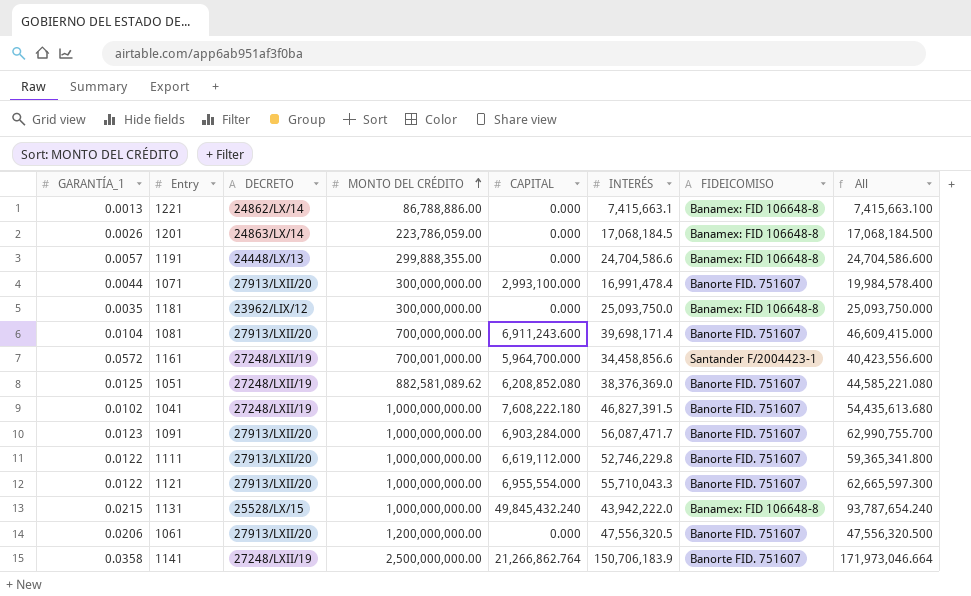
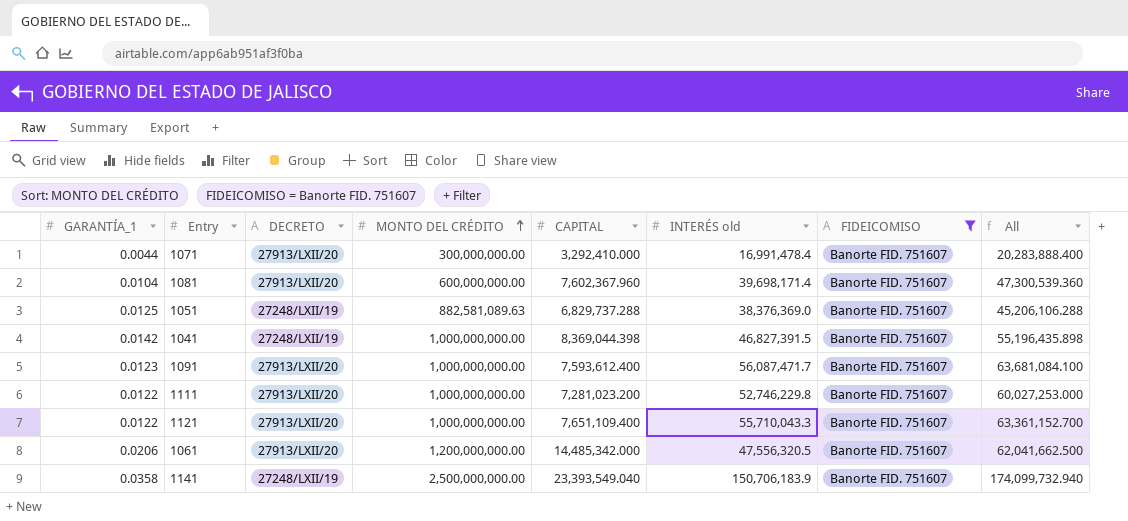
filter: none -> FIDEICOMISO = Banorte FID. 751607
column name: INTERÉS -> INTERÉS old
1071 | CAPITAL: 2,993,100.000 -> 3,292,410.000
1071 | All: 19,984,578.400 -> 20,283,888.400
1081 | MONTO DEL CRÉDITO: 700,000,000.00 -> 600,000,000.00
1081 | CAPITAL: 6,911,243.600 -> 7,602,367.960
1081 | All: 46,609,415.000 -> 47,300,539.360
1051 | MONTO DEL CRÉDITO: 882,581,089.62 -> 882,581,089.63
1051 | CAPITAL: 6,208,852.080 -> 6,829,737.288
1051 | All: 44,585,221.080 -> 45,206,106.288
1041 | GARANTÍA_1: 0.0102 -> 0.0142
1041 | CAPITAL: 7,608,222.180 -> 8,369,044.398
1041 | All: 54,435,613.680 -> 55,196,435.898
1091 | CAPITAL: 6,903,284.000 -> 7,593,612.400
1091 | All: 62,990,755.700 -> 63,681,084.100
1111 | CAPITAL: 6,619,112.000 -> 7,281,023.200
1111 | All: 59,365,341.800 -> 60,027,253.000
1121 | CAPITAL: 6,955,554.000 -> 7,651,109.400
1121 | All: 62,665,597.300 -> 63,361,152.700
1061 | CAPITAL: 0.000 -> 14,485,342.000
1061 | All: 47,556,320.500 -> 62,041,662.500
1141 | CAPITAL: 21,266,862.764 -> 23,393,549.040
1141 | All: 171,973,046.664 -> 174,099,732.940

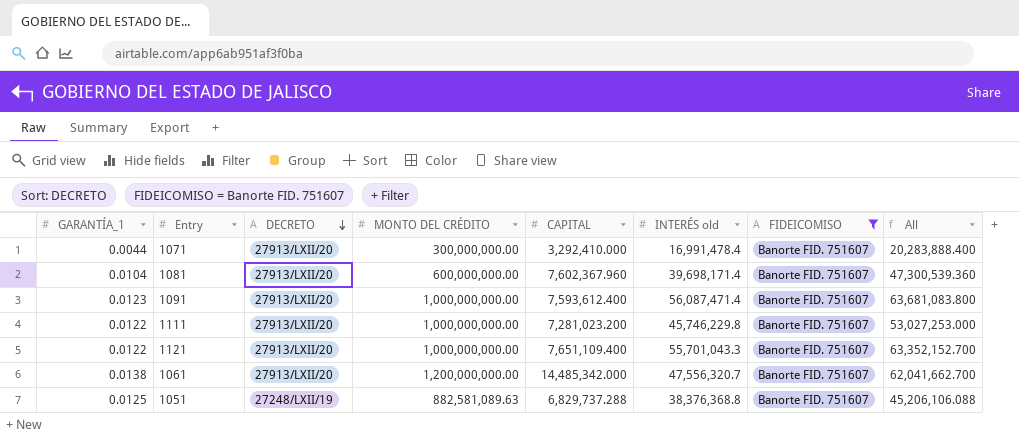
row order: MONTO DEL CRÉDITO ascending -> DECRETO descending
row 1041: 0.0142 | 27248/LXII/19 | 1,000,000,000.00 | 8,369,044.398 | 46,827,391.5 | Banorte FID. 751607 | 55,196,435.898 -> none
row 1141: 0.0358 | 27248/LXII/19 | 2,500,000,000.00 | 23,393,549.040 | 150,706,183.9 | Banorte FID. 751607 | 174,099,732.940 -> none
1091 | INTERÉS old: 56,087,471.7 -> 56,087,471.4
1091 | All: 63,681,084.100 -> 63,681,083.800
1111 | INTERÉS old: 52,746,229.8 -> 45,746,229.8
1111 | All: 60,027,253.000 -> 53,027,253.000
1121 | INTERÉS old: 55,710,043.3 -> 55,701,043.3
1121 | All: 63,361,152.700 -> 63,352,152.700
1061 | GARANTÍA_1: 0.0206 -> 0.0138
1061 | INTERÉS old: 47,556,320.5 -> 47,556,320.7
1061 | All: 62,041,662.500 -> 62,041,662.700
1051 | INTERÉS old: 38,376,369.0 -> 38,376,368.8
1051 | All: 45,206,106.288 -> 45,206,106.088

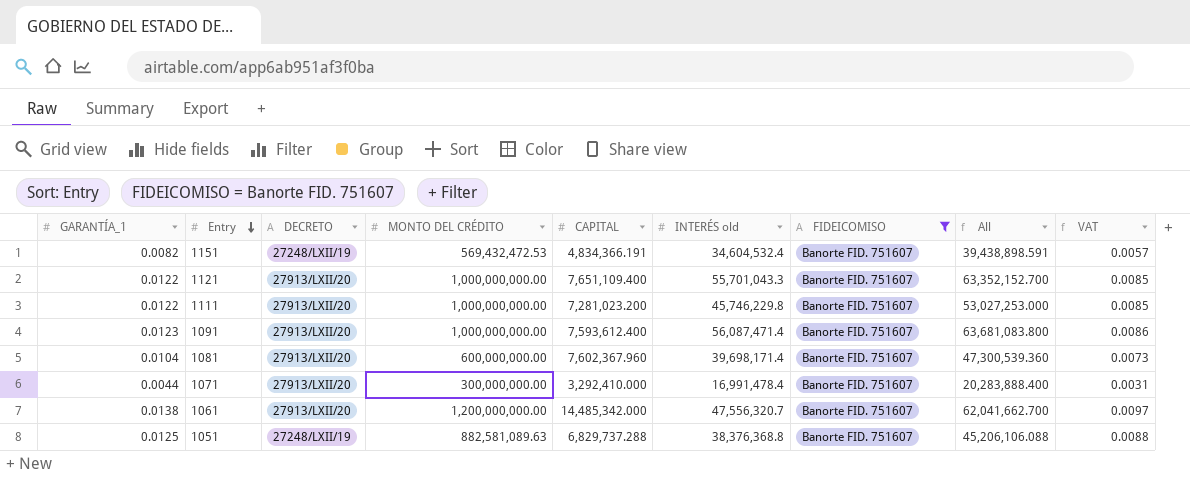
row order: DECRETO descending -> Entry descending
column VAT | formula: none -> [GARANTÍA_1] * 0.7
row 1151: none -> 0.0082 | 27248/LXII/19 | 569,432,472.53 | 4,834,366.191 | 34,604,532.4 | Banorte FID. 751607 | 39,438,898.591 | 0.0057

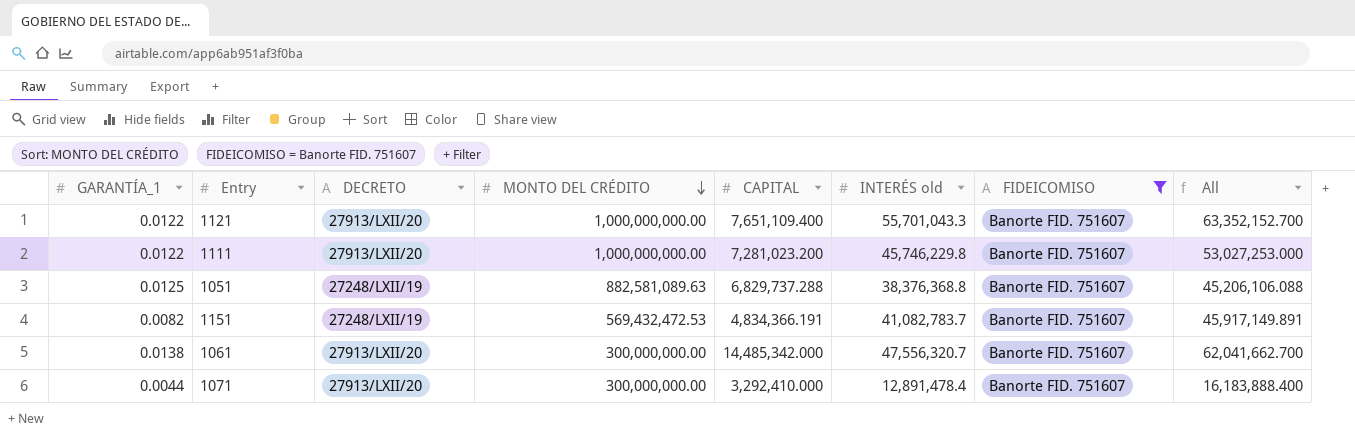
row order: Entry descending -> MONTO DEL CRÉDITO descending
column VAT | formula: [GARANTÍA_1] * 0.7 -> none
row 1091: 0.0123 | 27913/LXII/20 | 1,000,000,000.00 | 7,593,612.400 | 56,087,471.4 | Banorte FID. 751607 | 63,681,083.800 | 0.0086 -> none
row 1081: 0.0104 | 27913/LXII/20 | 600,000,000.00 | 7,602,367.960 | 39,698,171.4 | Banorte FID. 751607 | 47,300,539.360 | 0.0073 -> none
1151 | INTERÉS old: 34,604,532.4 -> 41,082,783.7
1151 | All: 39,438,898.591 -> 45,917,149.891
1061 | MONTO DEL CRÉDITO: 1,200,000,000.00 -> 300,000,000.00
1071 | INTERÉS old: 16,991,478.4 -> 12,891,478.4
1071 | All: 20,283,888.400 -> 16,183,888.400

